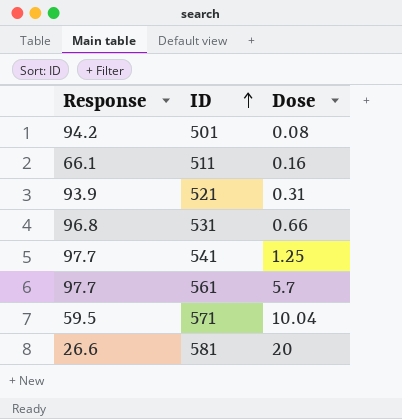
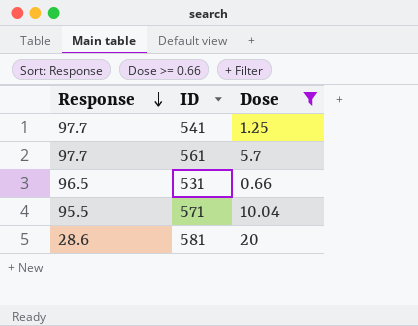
filter: none -> Dose >= 0.66
row order: ID ascending -> Response descending
531 | Response: 96.8 -> 96.5
571 | Response: 59.5 -> 95.5
581 | Response: 26.6 -> 28.6

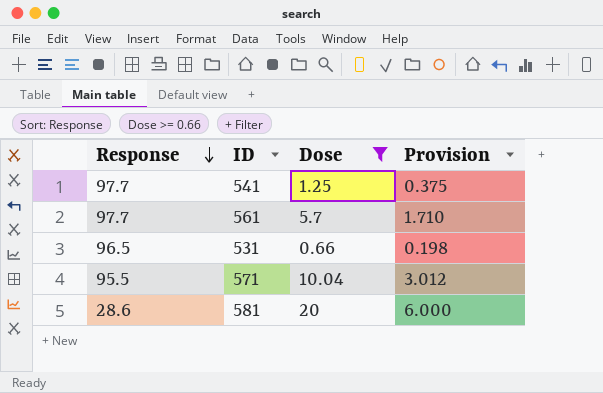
column Provision | formula: none -> [Dose] * 0.3

